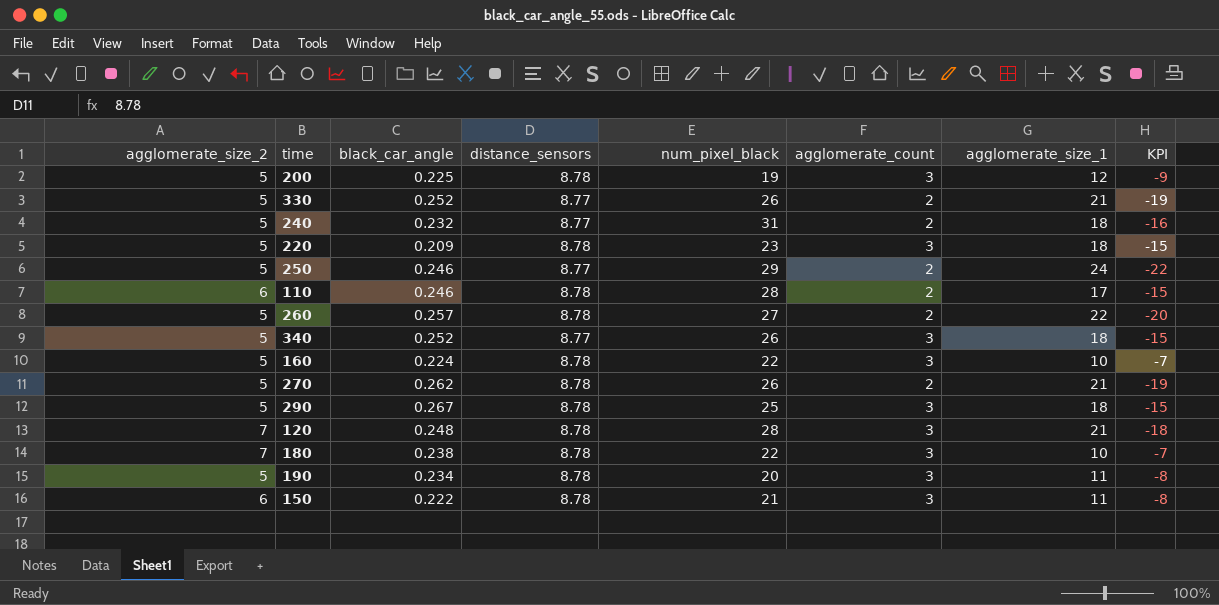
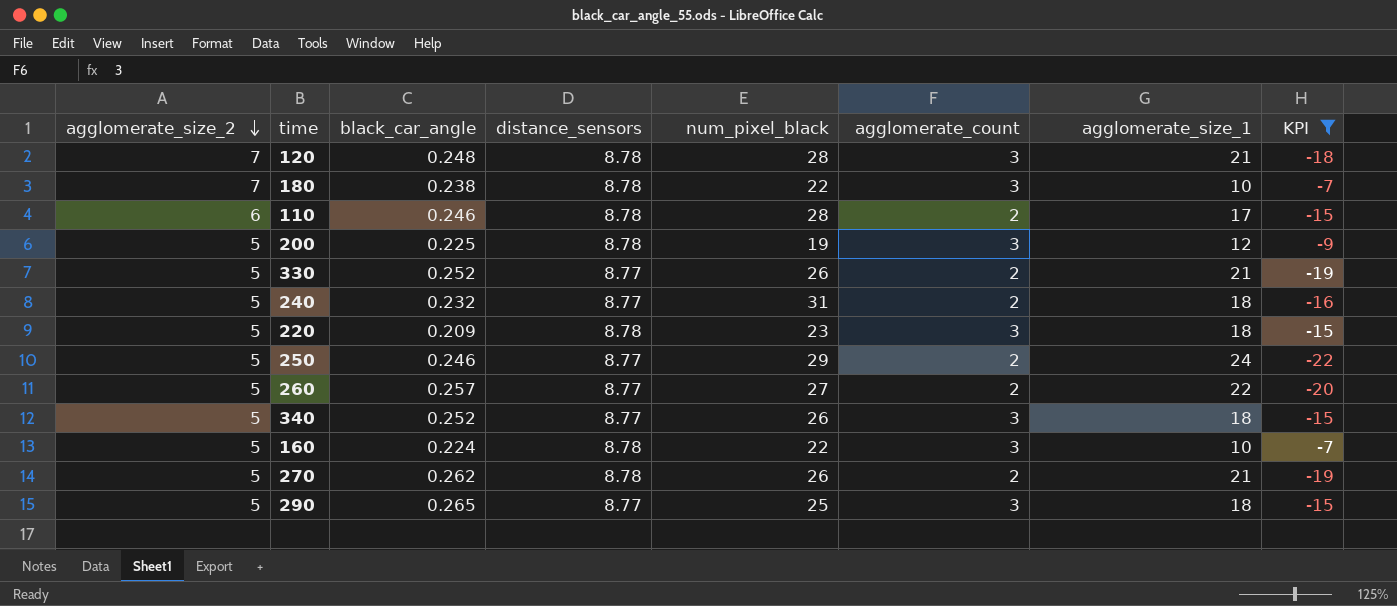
filter: none -> KPI != -8
row order: none -> agglomerate_size_2 descending
260 | distance_sensors: 8.78 -> 8.77
290 | black_car_angle: 0.267 -> 0.265
290 | distance_sensors: 8.78 -> 8.77

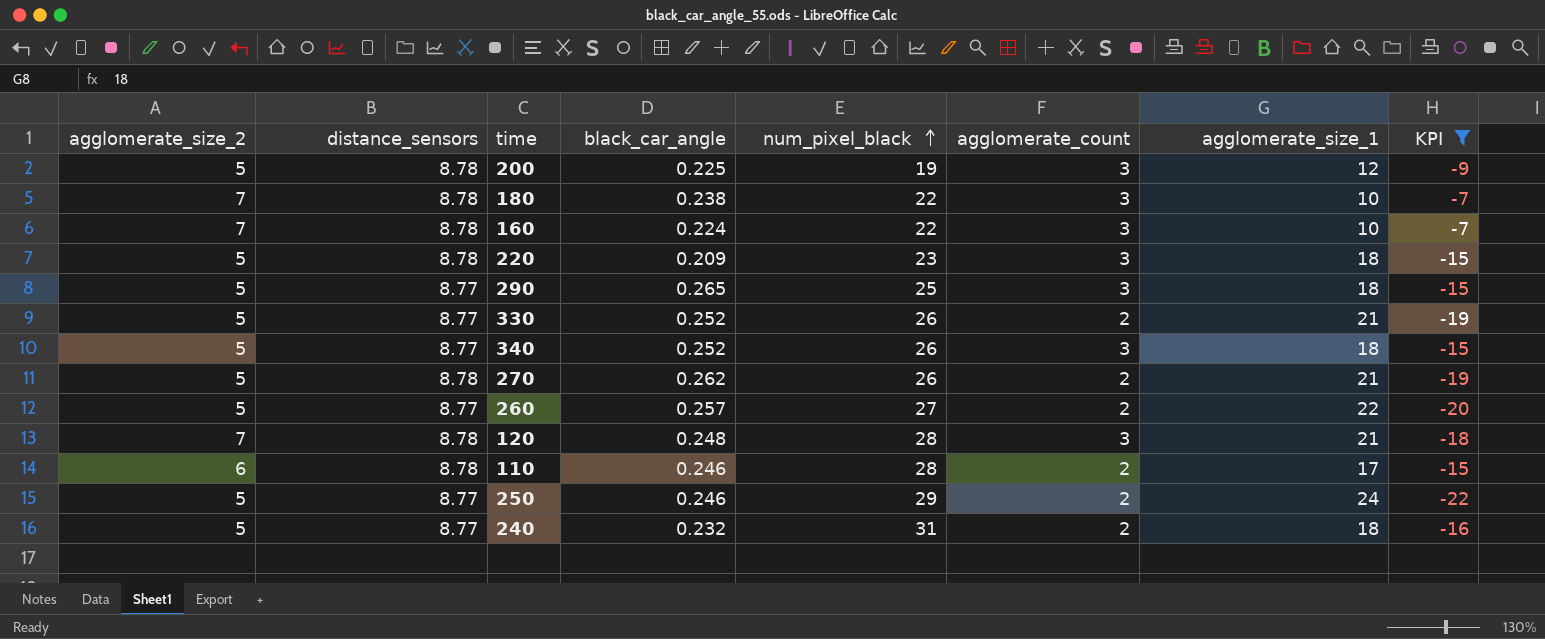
row order: agglomerate_size_2 descending -> num_pixel_black ascending
column distance_sensors | position: 4 -> 2
160 | agglomerate_size_2: 5 -> 7

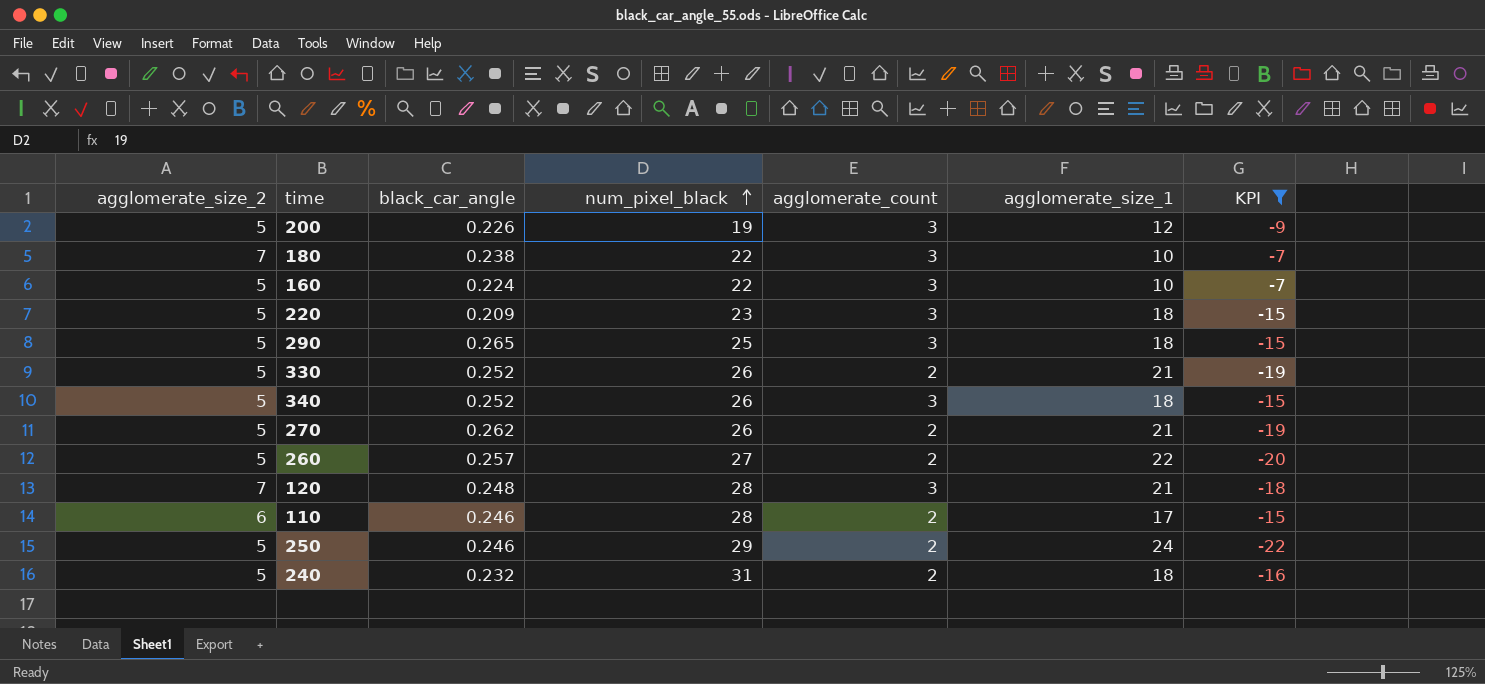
column distance_sensors | position: 2 -> none
200 | black_car_angle: 0.225 -> 0.226
160 | agglomerate_size_2: 7 -> 5

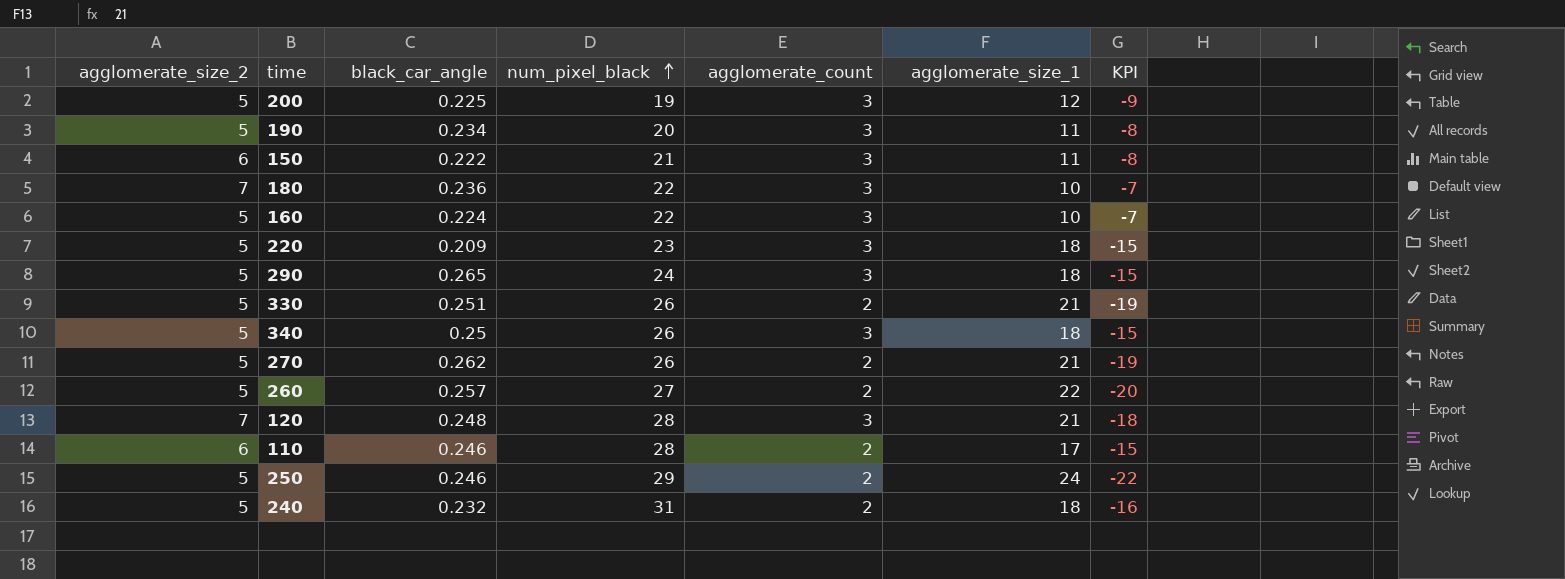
filter: KPI != -8 -> none
200 | black_car_angle: 0.226 -> 0.225
180 | black_car_angle: 0.238 -> 0.236
290 | num_pixel_black: 25 -> 24
330 | black_car_angle: 0.252 -> 0.251
340 | black_car_angle: 0.252 -> 0.25

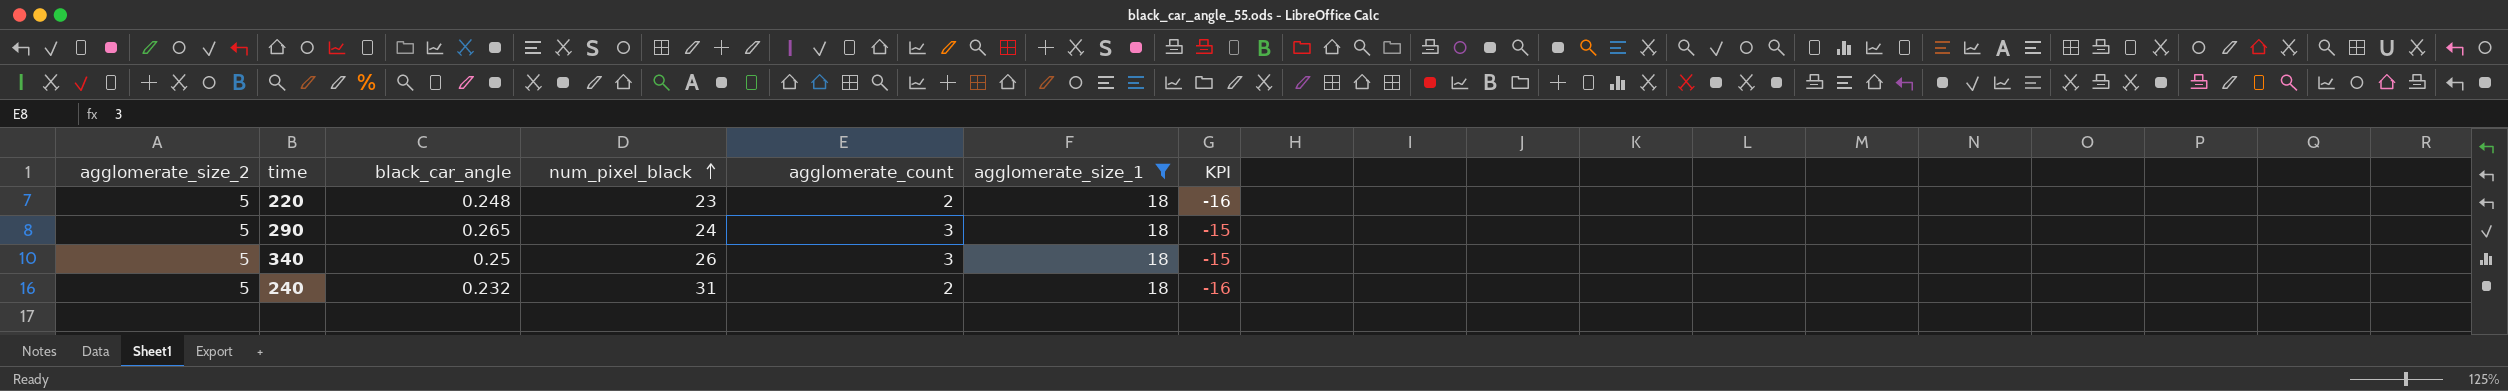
filter: none -> agglomerate_size_1 = 18
220 | black_car_angle: 0.209 -> 0.248
220 | agglomerate_count: 3 -> 2
220 | KPI: -15 -> -16

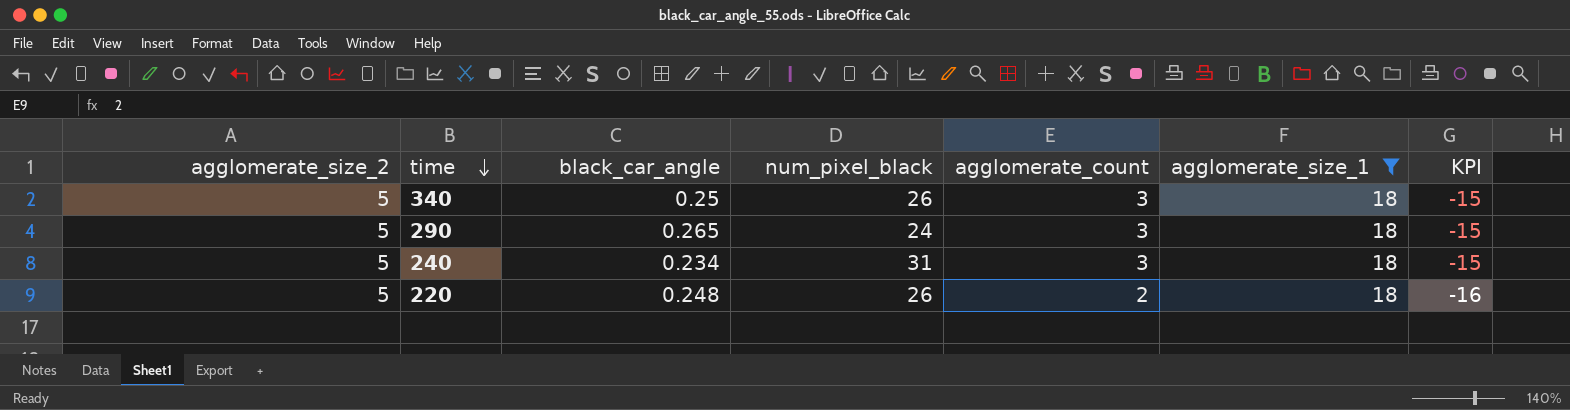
row order: num_pixel_black ascending -> time descending
240 | black_car_angle: 0.232 -> 0.234
240 | agglomerate_count: 2 -> 3
240 | KPI: -16 -> -15
220 | num_pixel_black: 23 -> 26

